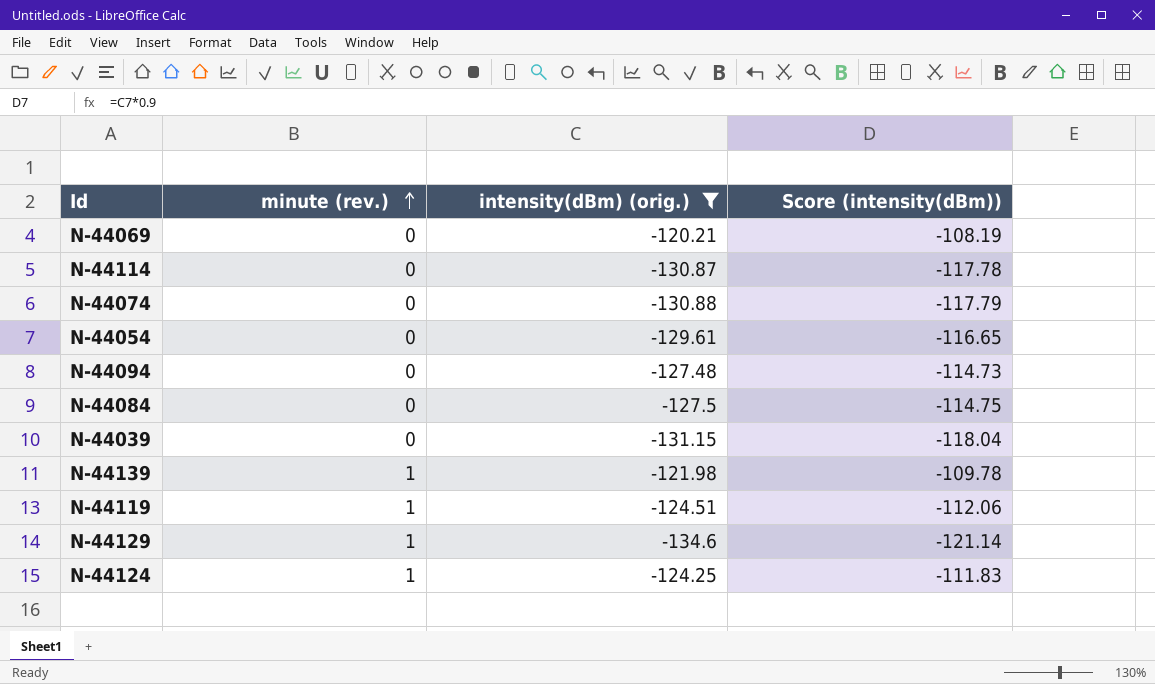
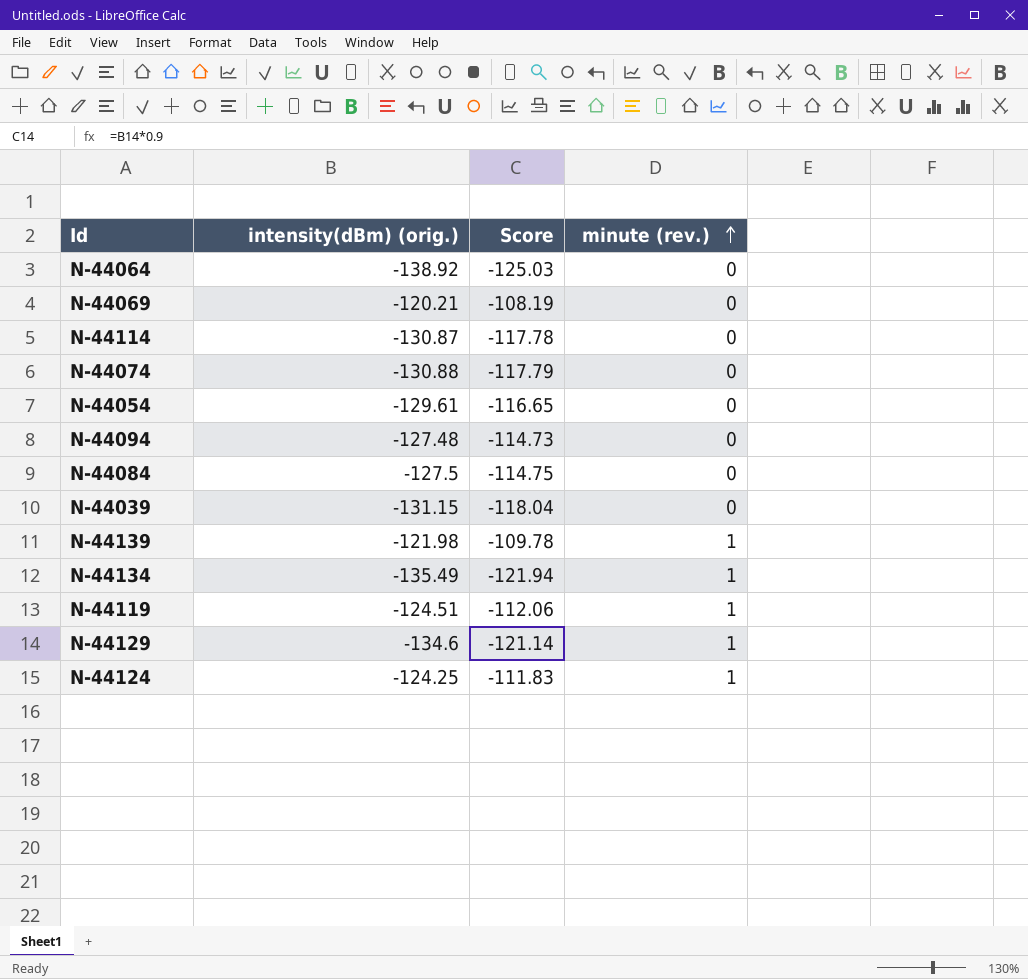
filter: intensity(dBm) (orig.) >= -134.6 -> none
column name: Score (intensity(dBm)) -> Score
column minute (rev.) | position: 2 -> 4

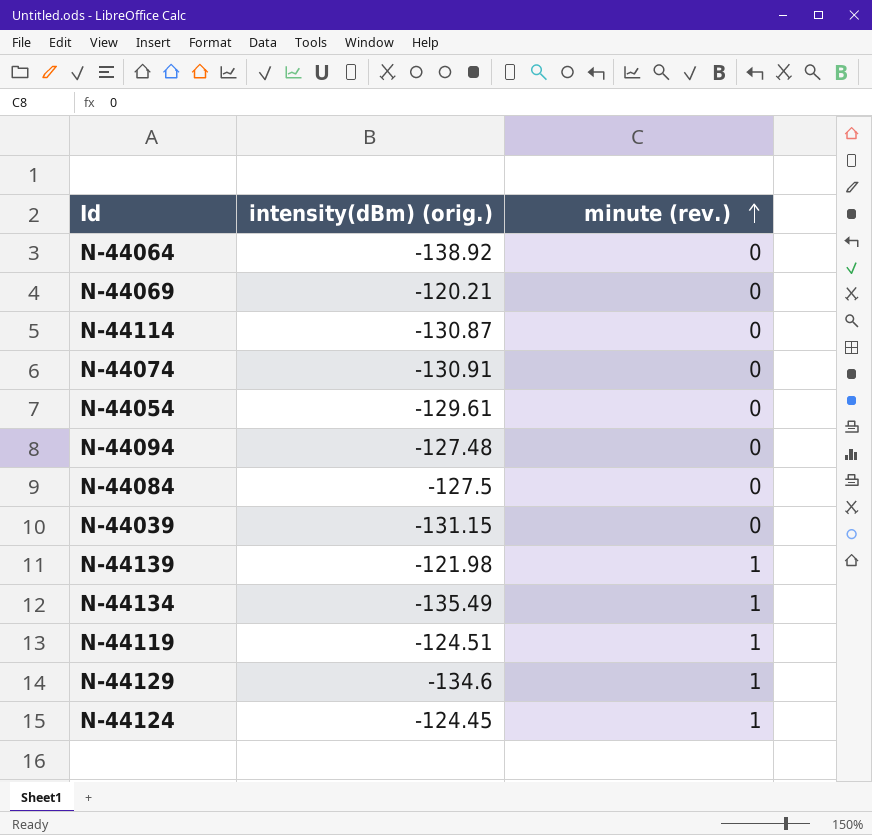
column Score | formula: [intensity(dBm) (orig.)] * 0.9 -> none
N-44074 | intensity(dBm) (orig.): -130.88 -> -130.91
N-44124 | intensity(dBm) (orig.): -124.25 -> -124.45

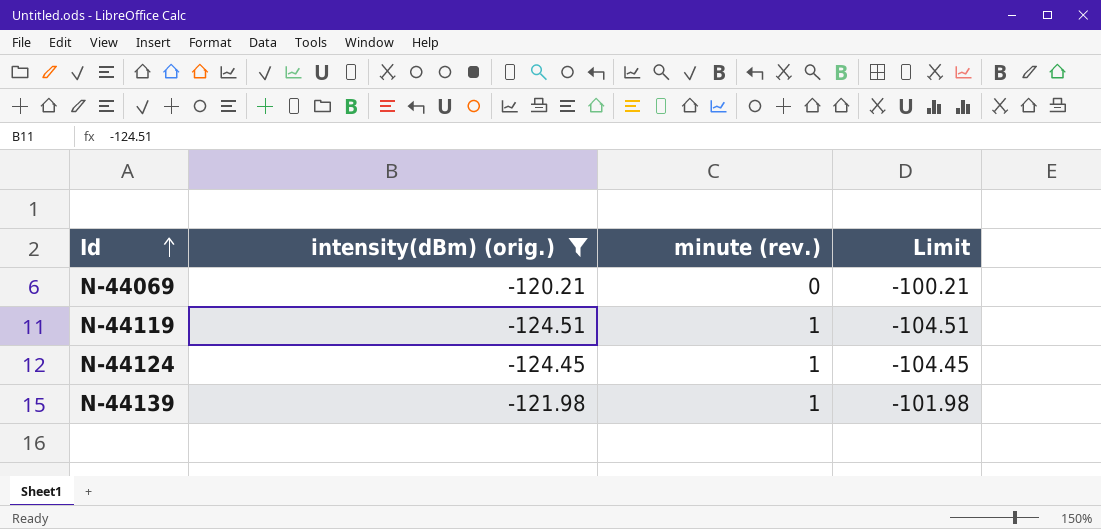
filter: none -> intensity(dBm) (orig.) >= -124.51
row order: minute (rev.) ascending -> Id ascending
column Limit | formula: none -> [intensity(dBm) (orig.)] + 20

